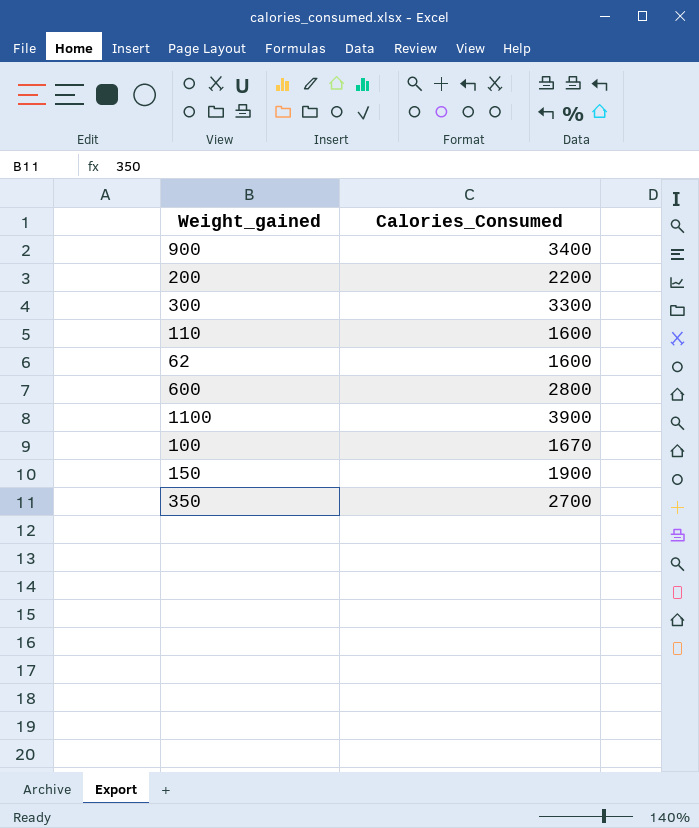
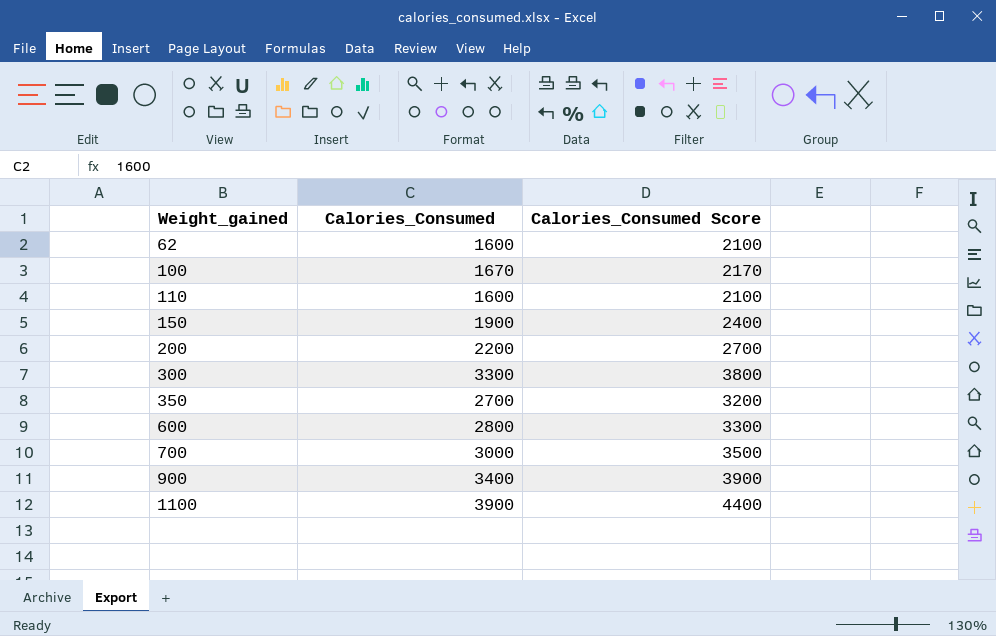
row order: none -> Weight_gained ascending
column Calories_Consumed Score | formula: none -> [Calories_Consumed] + 500
row 700: none -> 3000 | 3500

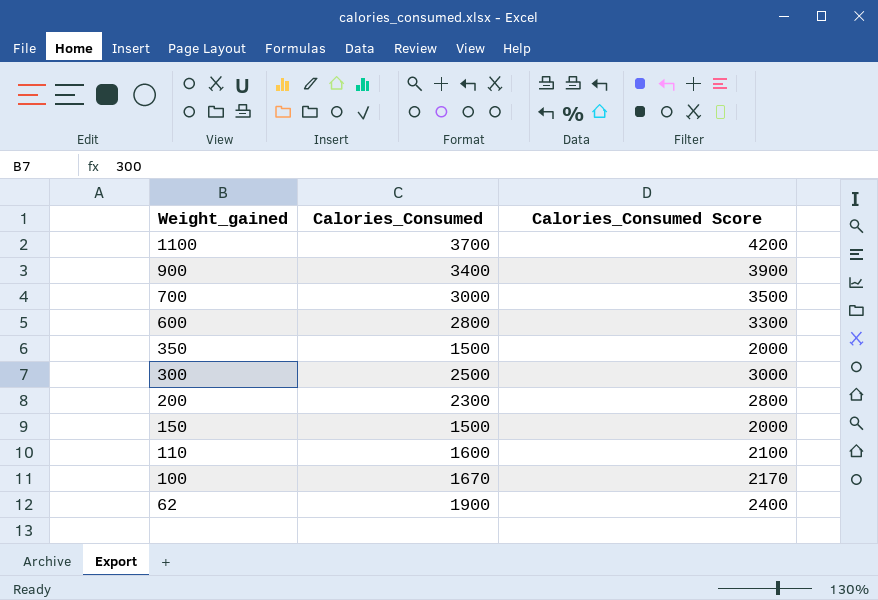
row order: Weight_gained ascending -> Weight_gained descending
1100 | Calories_Consumed: 3900 -> 3700
1100 | Calories_Consumed Score: 4400 -> 4200
350 | Calories_Consumed: 2700 -> 1500
350 | Calories_Consumed Score: 3200 -> 2000
300 | Calories_Consumed: 3300 -> 2500
300 | Calories_Consumed Score: 3800 -> 3000
200 | Calories_Consumed: 2200 -> 2300
200 | Calories_Consumed Score: 2700 -> 2800
150 | Calories_Consumed: 1900 -> 1500
150 | Calories_Consumed Score: 2400 -> 2000
62 | Calories_Consumed: 1600 -> 1900
62 | Calories_Consumed Score: 2100 -> 2400

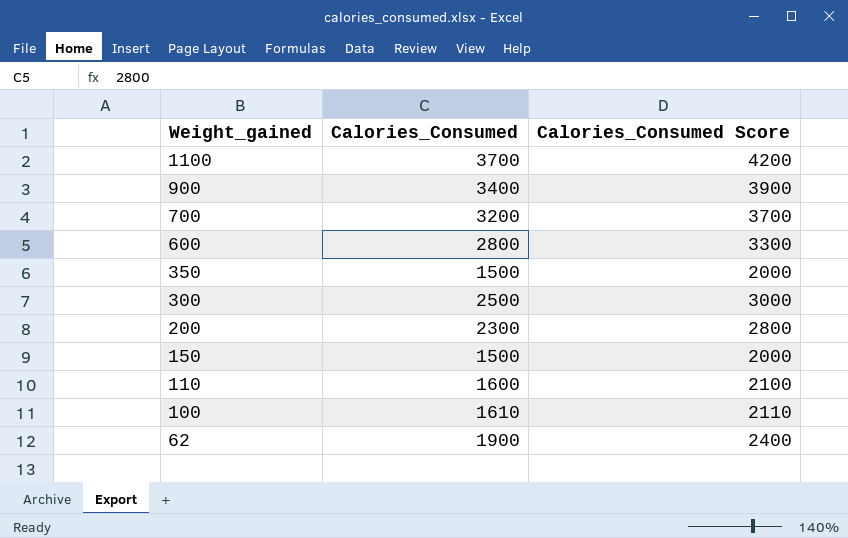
700 | Calories_Consumed: 3000 -> 3200
700 | Calories_Consumed Score: 3500 -> 3700
100 | Calories_Consumed: 1670 -> 1610
100 | Calories_Consumed Score: 2170 -> 2110

